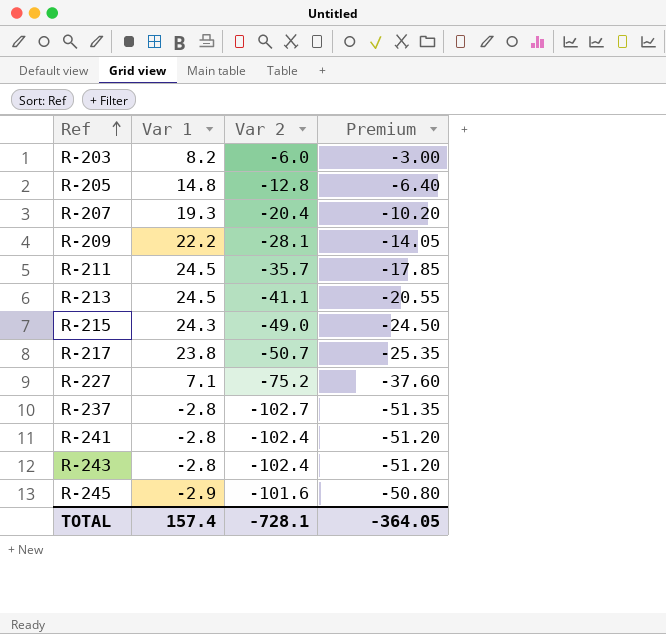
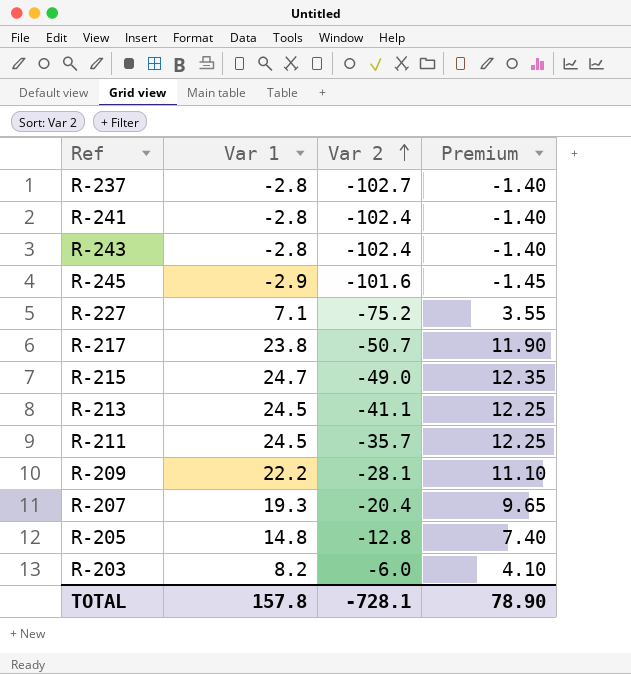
row order: Ref ascending -> Var 2 ascending
column Premium | formula: [Var 2] * 0.5 -> [Var 1] * 0.5
R-215 | Var 1: 24.3 -> 24.7
TOTAL | Var 1: 157.4 -> 157.8
TOTAL | Premium: -364.05 -> 78.90

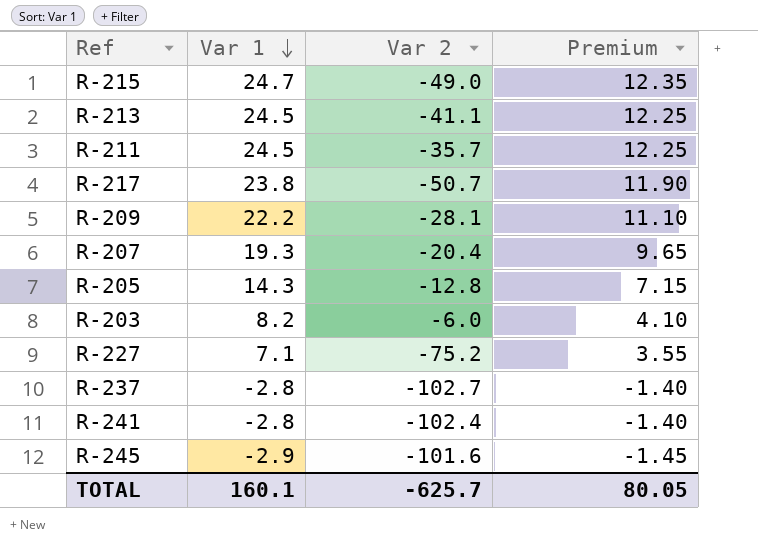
row order: Var 2 ascending -> Var 1 descending
row R-243: -2.8 | -102.4 | -1.40 -> none
R-205 | Var 1: 14.8 -> 14.3
R-205 | Premium: 7.40 -> 7.15
TOTAL | Var 1: 157.8 -> 160.1
TOTAL | Var 2: -728.1 -> -625.7
TOTAL | Premium: 78.90 -> 80.05

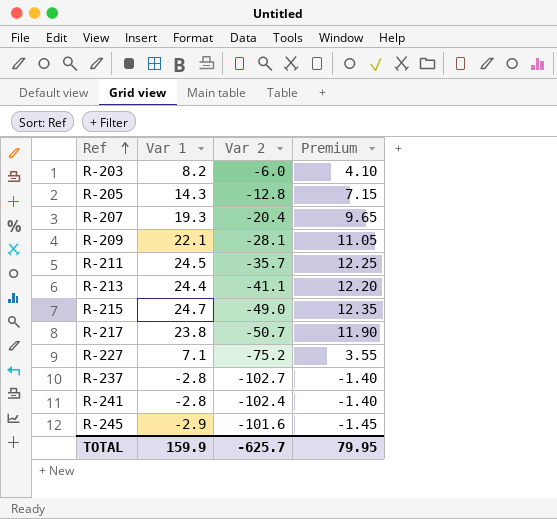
row order: Var 1 descending -> Ref ascending
R-209 | Var 1: 22.2 -> 22.1
R-209 | Premium: 11.10 -> 11.05
R-213 | Var 1: 24.5 -> 24.4
R-213 | Premium: 12.25 -> 12.20
TOTAL | Var 1: 160.1 -> 159.9
TOTAL | Premium: 80.05 -> 79.95

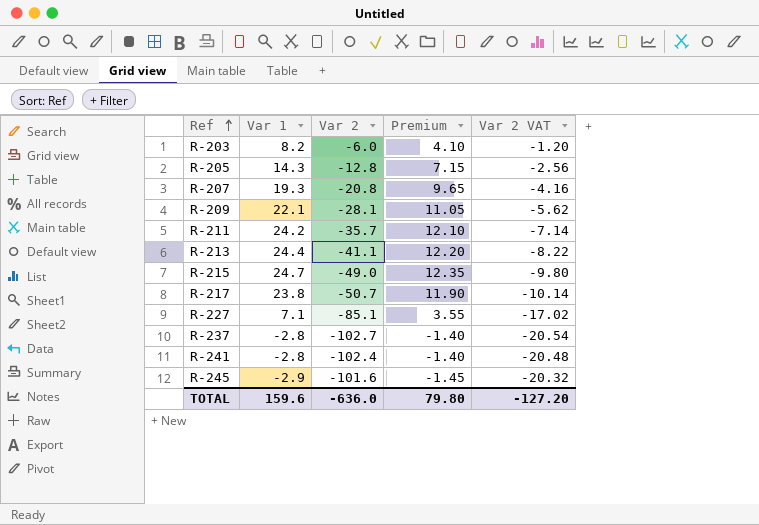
column Var 2 VAT | formula: none -> [Var 2] * 0.2
R-207 | Var 2: -20.4 -> -20.8
R-211 | Var 1: 24.5 -> 24.2
R-211 | Premium: 12.25 -> 12.10
R-227 | Var 2: -75.2 -> -85.1
TOTAL | Var 1: 159.9 -> 159.6
TOTAL | Var 2: -625.7 -> -636.0
TOTAL | Premium: 79.95 -> 79.80

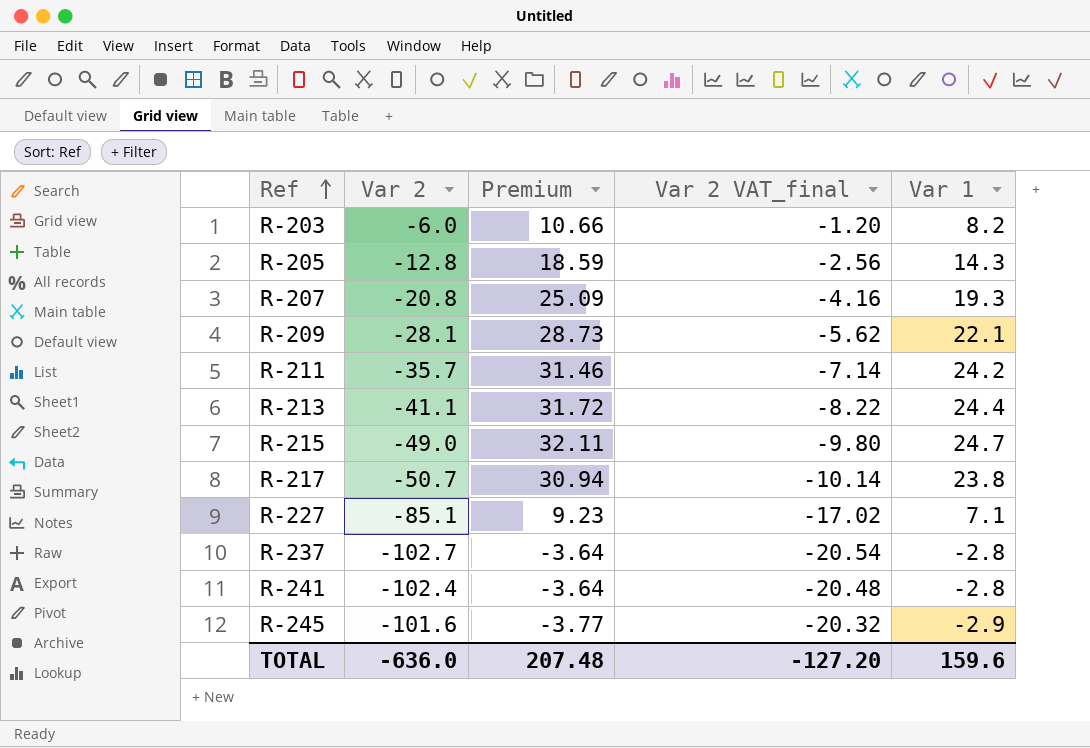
column Premium | formula: [Var 1] * 0.5 -> [Var 1] * 1.3
column name: Var 2 VAT -> Var 2 VAT_final
column Var 1 | position: 2 -> 5
TOTAL | Premium: 79.80 -> 207.48

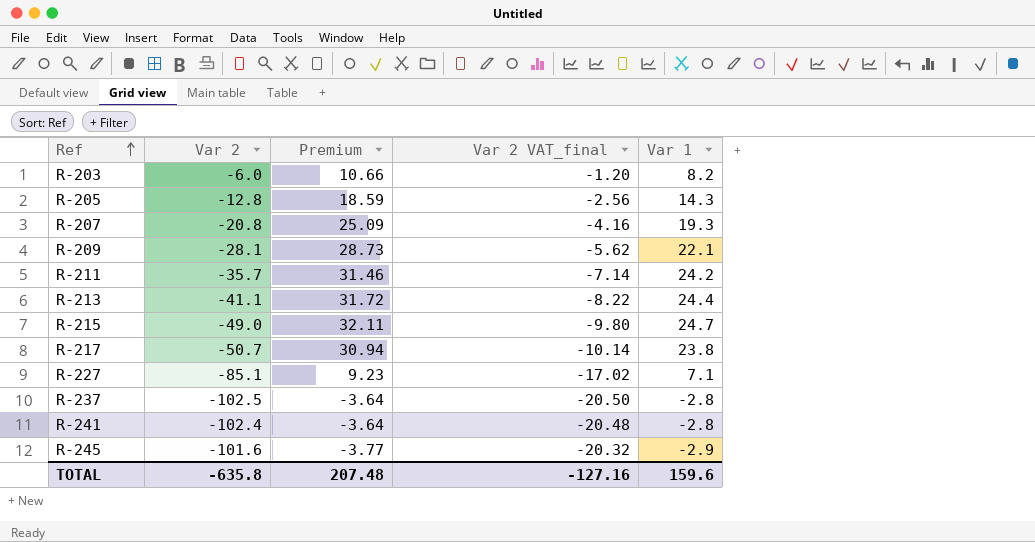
R-237 | Var 2: -102.7 -> -102.5
R-237 | Var 2 VAT_final: -20.54 -> -20.50
TOTAL | Var 2: -636.0 -> -635.8
TOTAL | Var 2 VAT_final: -127.20 -> -127.16

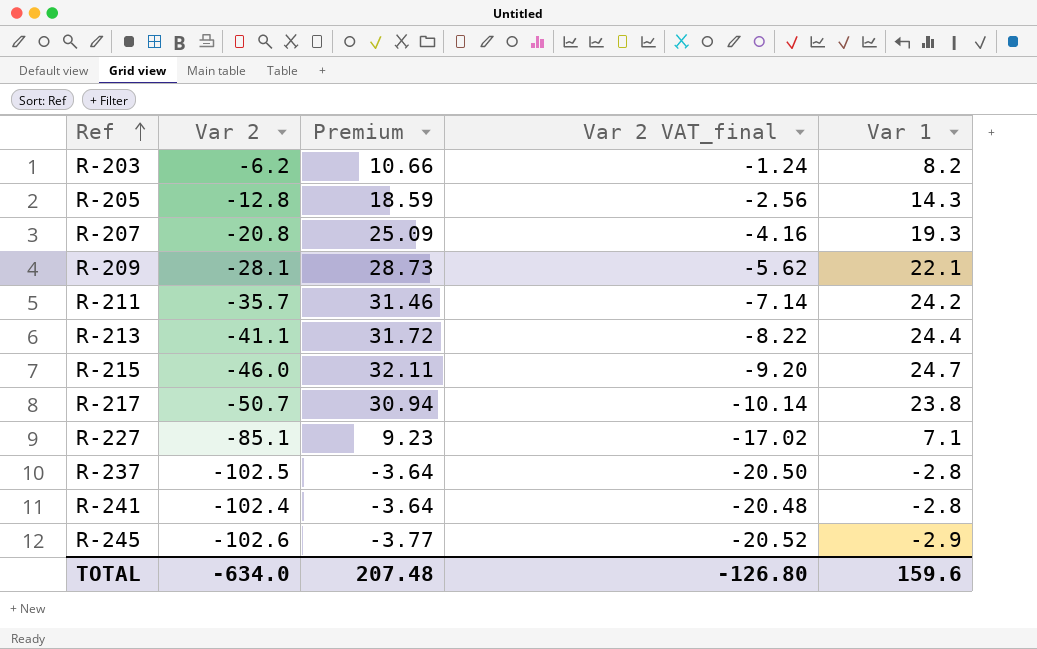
R-203 | Var 2: -6.0 -> -6.2
R-203 | Var 2 VAT_final: -1.20 -> -1.24
R-215 | Var 2: -49.0 -> -46.0
R-215 | Var 2 VAT_final: -9.80 -> -9.20
R-245 | Var 2: -101.6 -> -102.6
R-245 | Var 2 VAT_final: -20.32 -> -20.52
TOTAL | Var 2: -635.8 -> -634.0
TOTAL | Var 2 VAT_final: -127.16 -> -126.80

